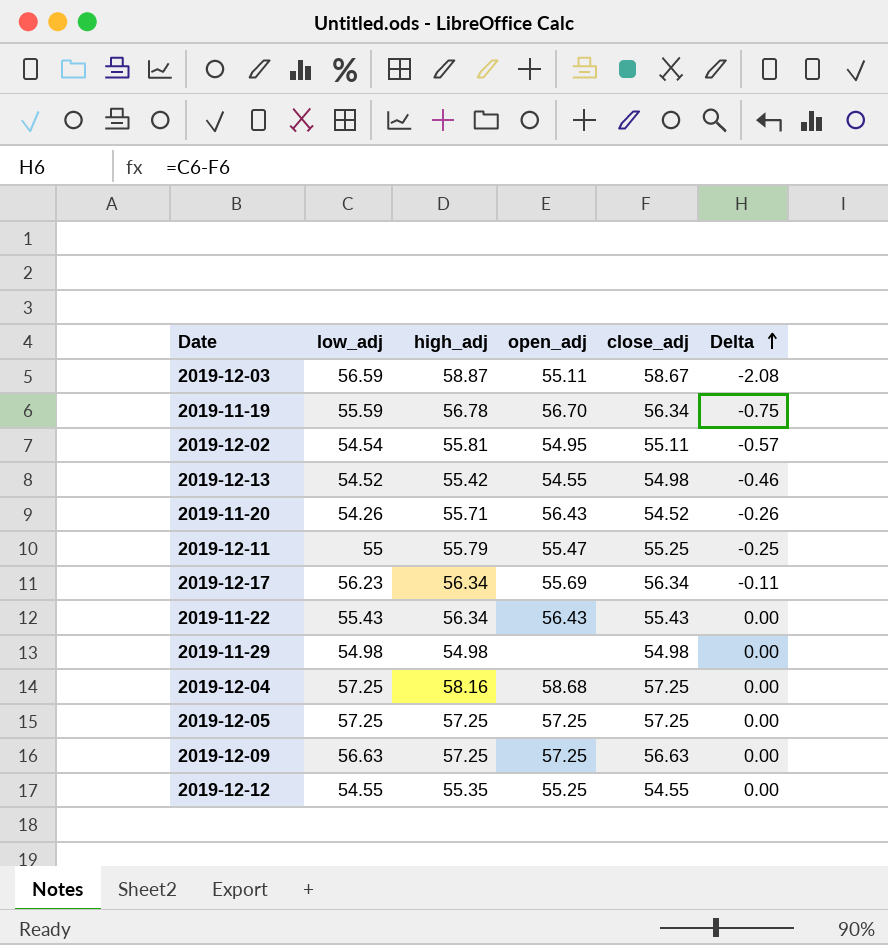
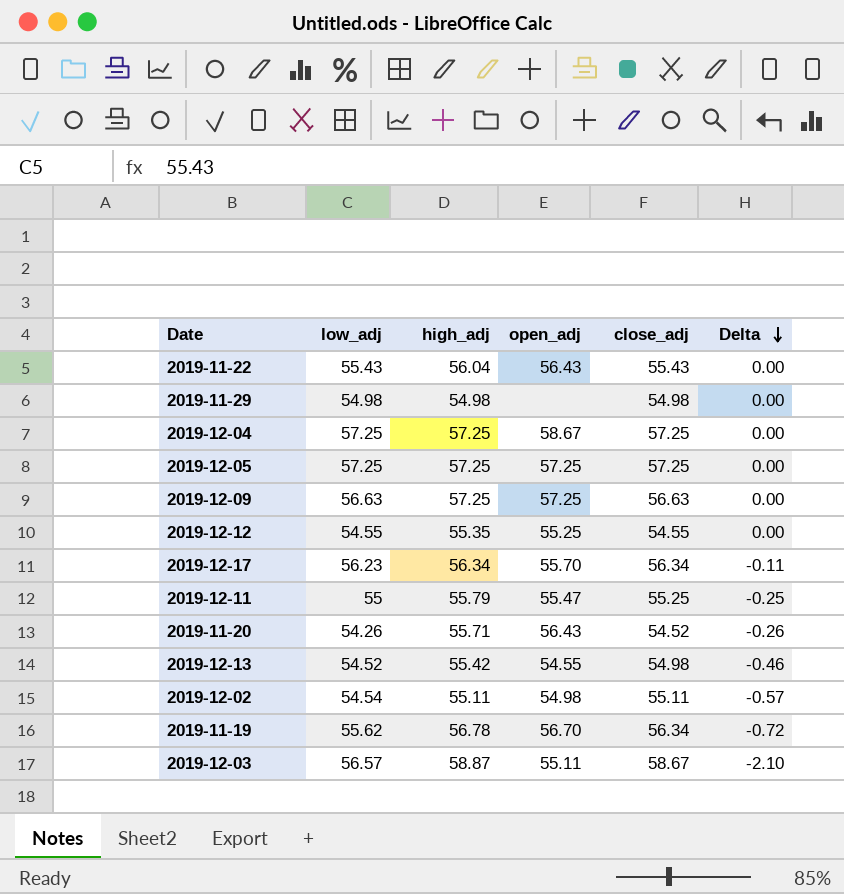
row order: Delta ascending -> Delta descending
2019-11-22 | high_adj: 56.34 -> 56.04
2019-12-04 | high_adj: 58.16 -> 57.25
2019-12-04 | open_adj: 58.68 -> 58.67
2019-12-17 | open_adj: 55.69 -> 55.70
2019-12-02 | high_adj: 55.81 -> 55.11
2019-12-02 | open_adj: 54.95 -> 54.98
2019-11-19 | low_adj: 55.59 -> 55.62
2019-11-19 | Delta: -0.75 -> -0.72
2019-12-03 | low_adj: 56.59 -> 56.57
2019-12-03 | Delta: -2.08 -> -2.10

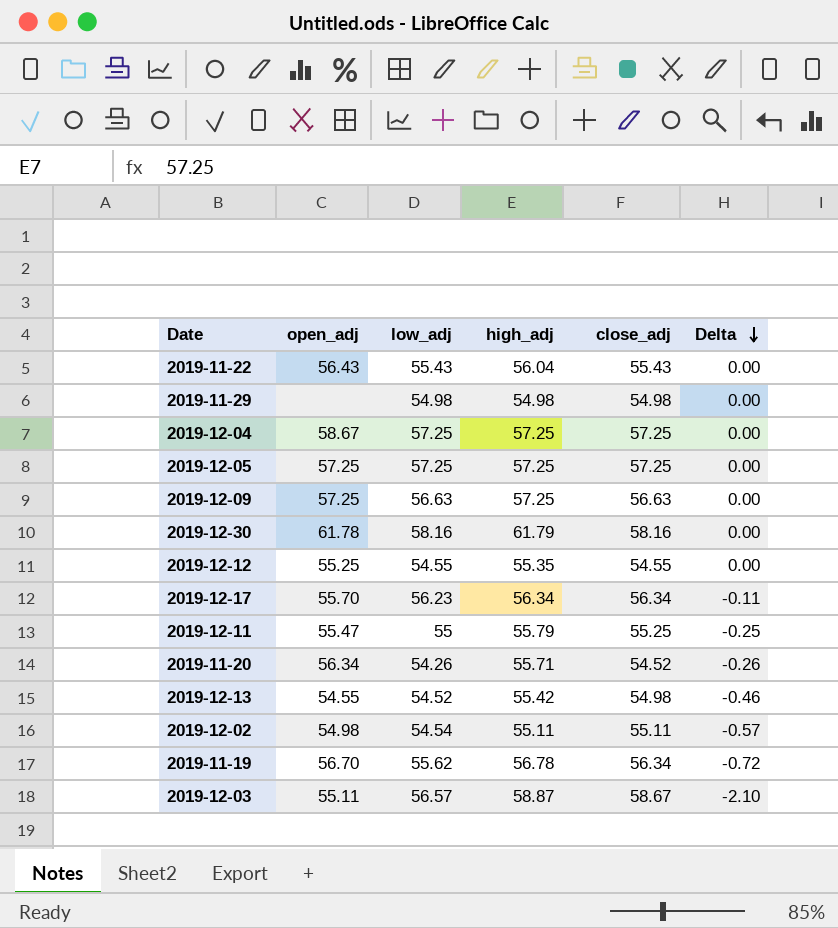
column open_adj | position: 4 -> 2
row 2019-12-30: none -> 61.78 | 58.16 | 61.79 | 58.16 | 0.00
2019-11-20 | open_adj: 56.43 -> 56.34

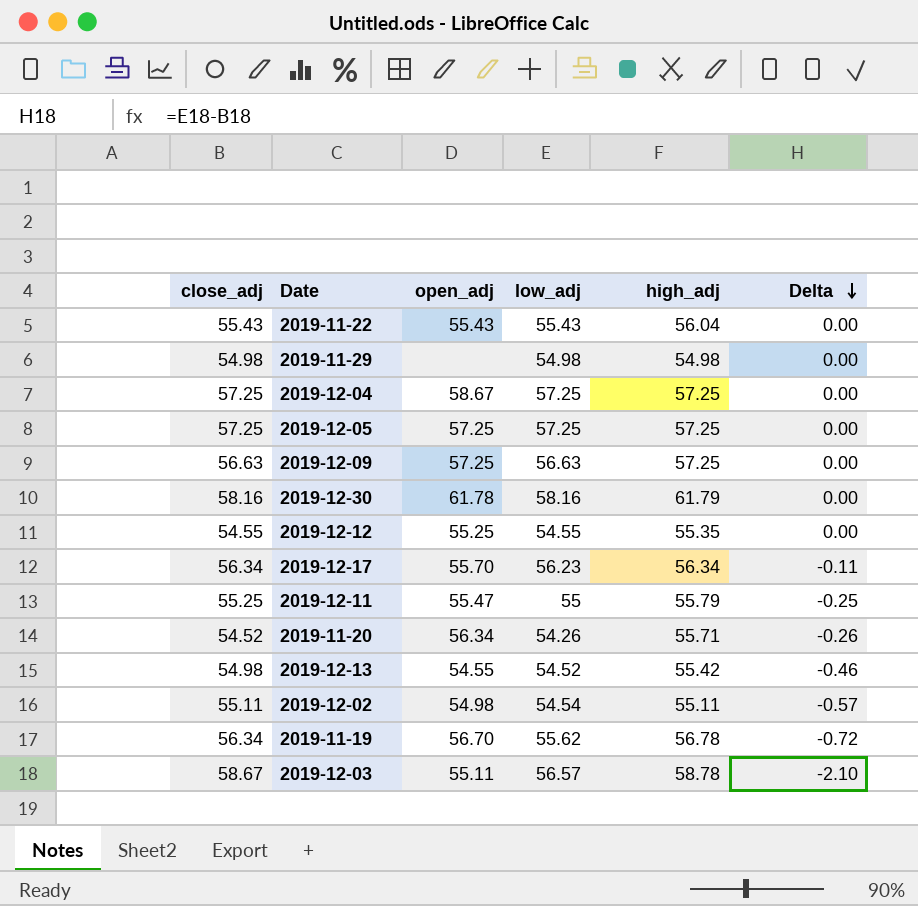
column close_adj | position: 5 -> 1
2019-11-22 | open_adj: 56.43 -> 55.43
2019-12-03 | high_adj: 58.87 -> 58.78

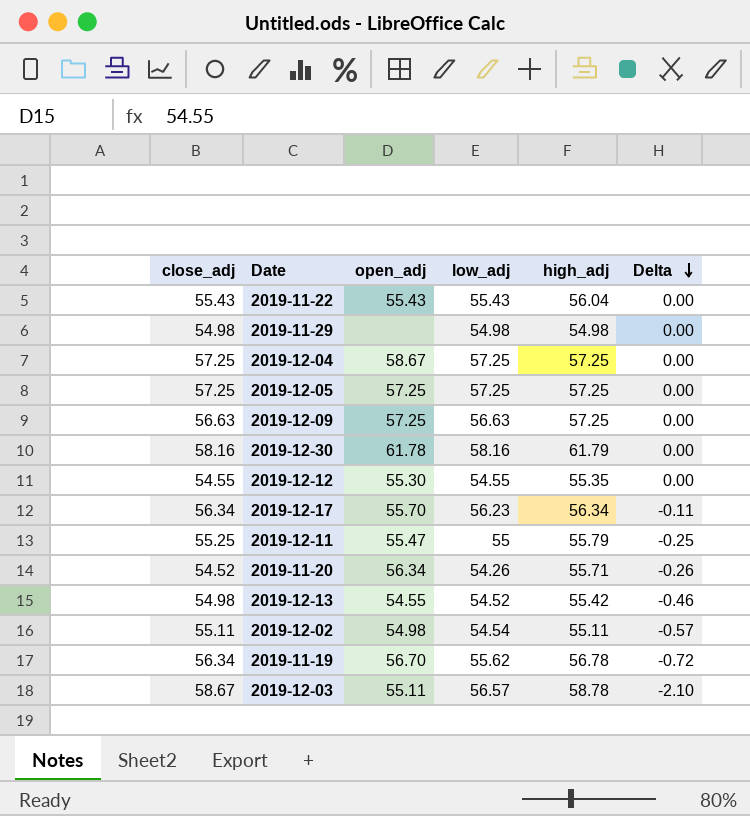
2019-12-12 | open_adj: 55.25 -> 55.30

